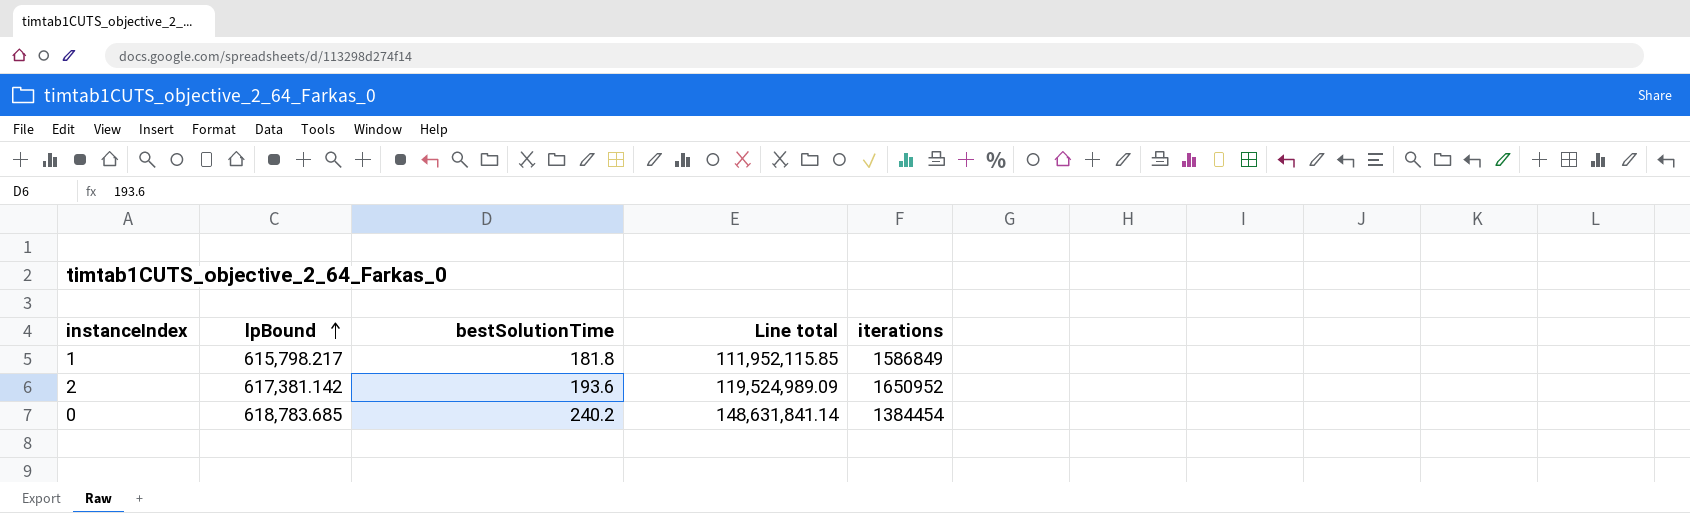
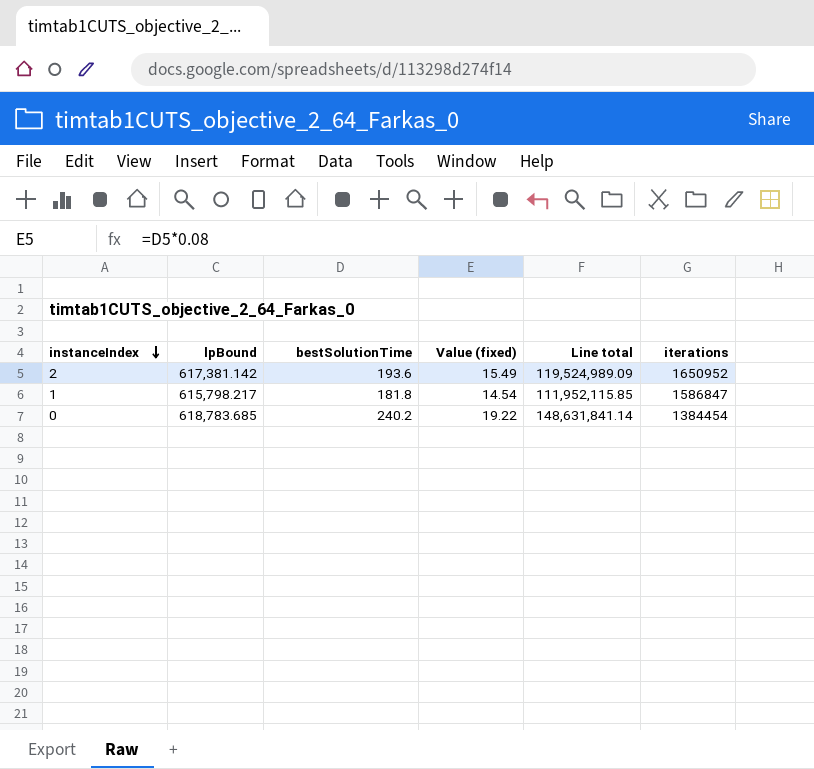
row order: lpBound ascending -> instanceIndex descending
column Value (fixed) | formula: none -> [bestSolutionTime] * 0.08
1 | iterations: 1586849 -> 1586847

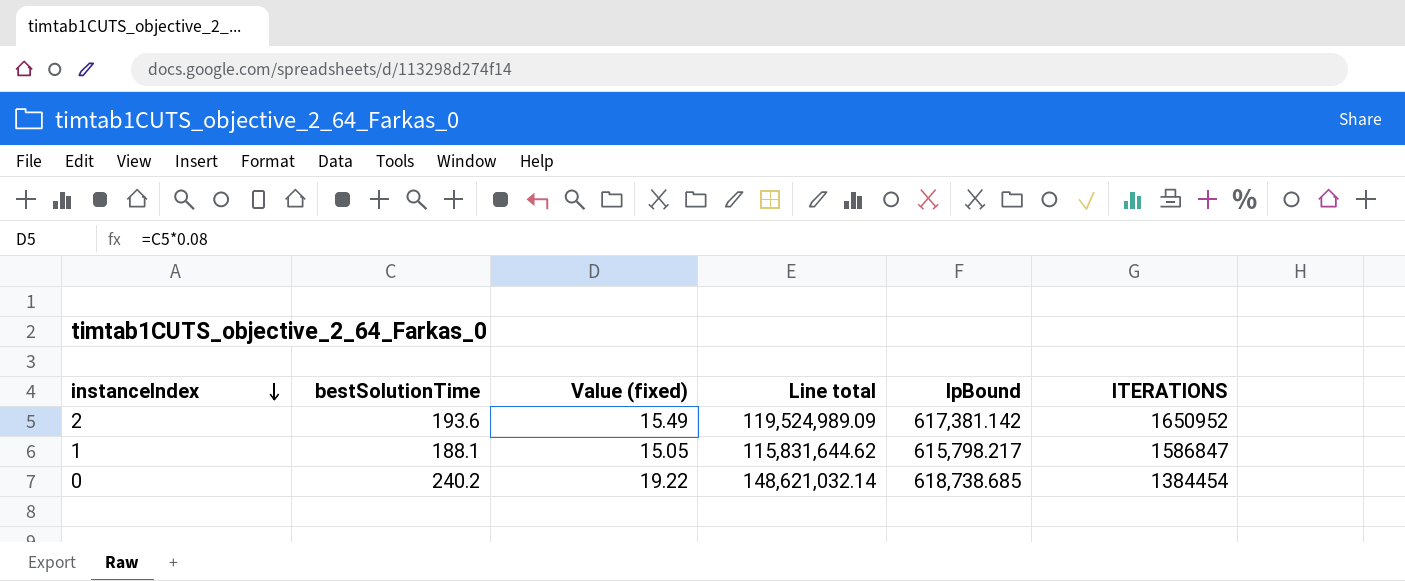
column lpBound | position: 2 -> 5
column name: iterations -> ITERATIONS
1 | bestSolutionTime: 181.8 -> 188.1
1 | Value (fixed): 14.54 -> 15.05
1 | Line total: 111,952,115.85 -> 115,831,644.62
0 | Line total: 148,631,841.14 -> 148,621,032.14
0 | lpBound: 618,783.685 -> 618,738.685

